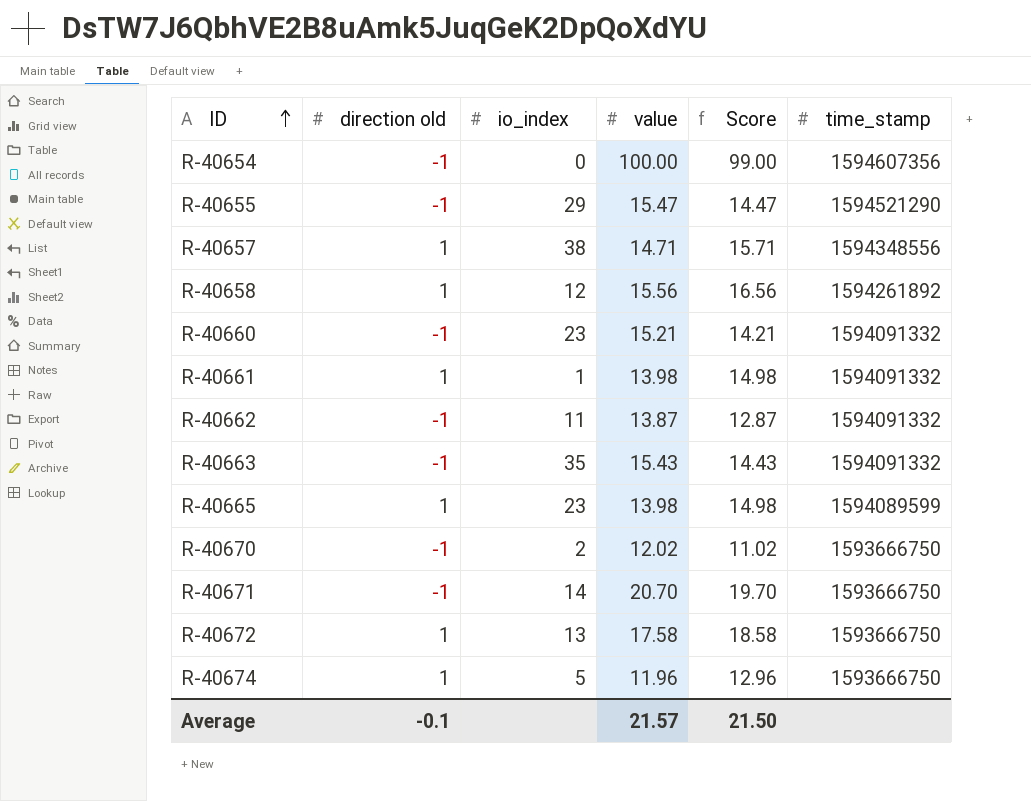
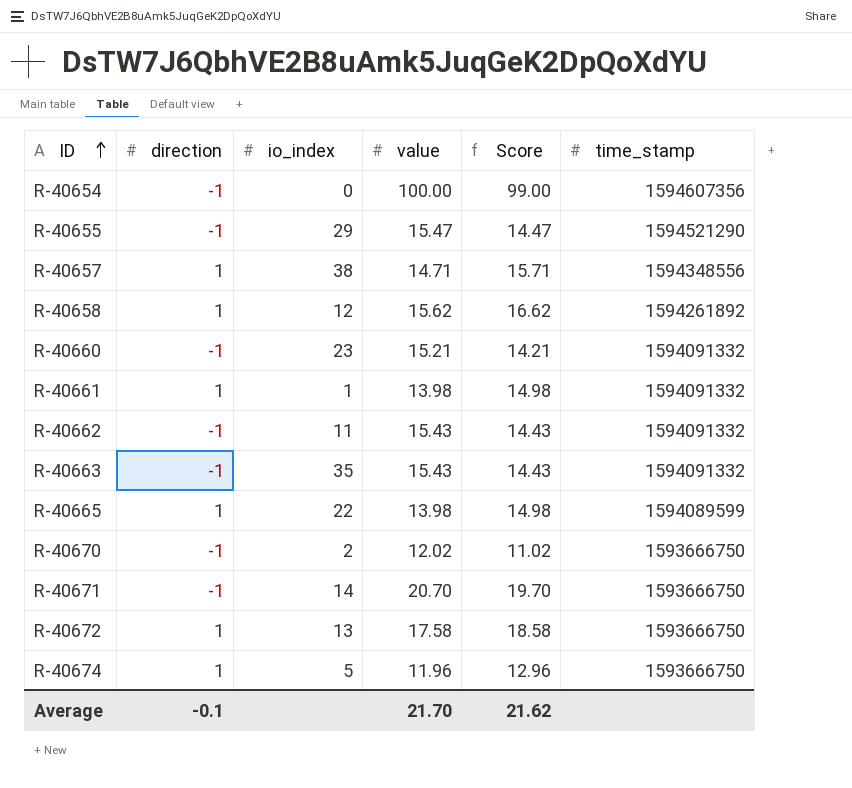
column name: direction old -> direction
R-40658 | value: 15.56 -> 15.62
R-40658 | Score: 16.56 -> 16.62
R-40662 | value: 13.87 -> 15.43
R-40662 | Score: 12.87 -> 14.43
R-40665 | io_index: 23 -> 22
Average | value: 21.57 -> 21.70
Average | Score: 21.50 -> 21.62

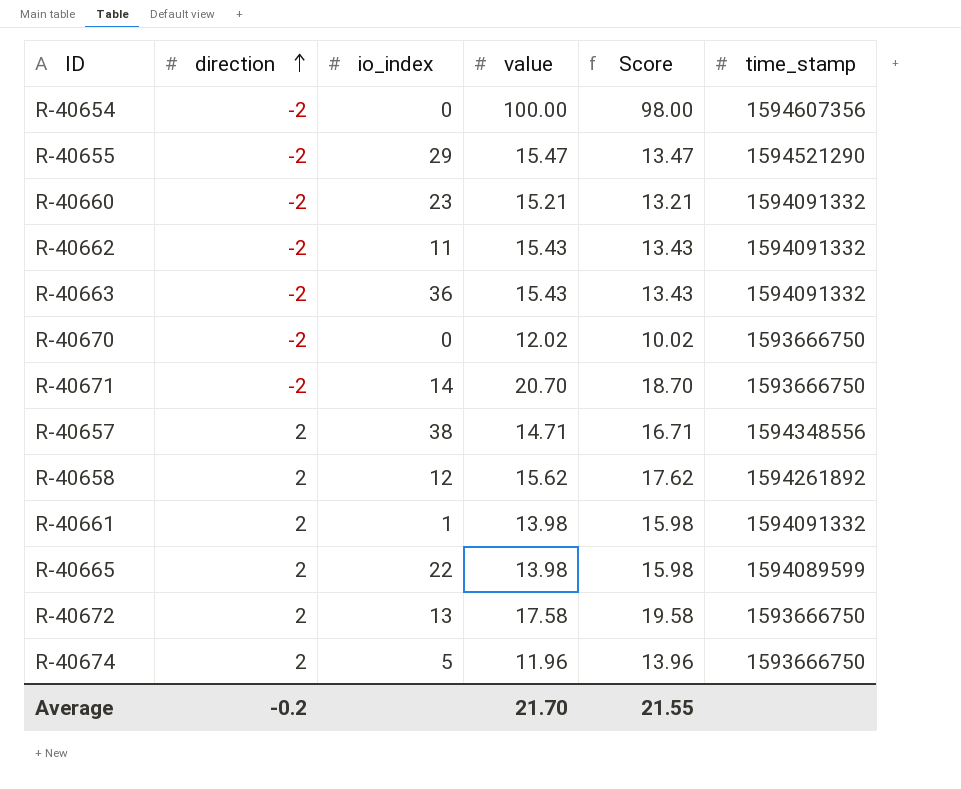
row order: ID ascending -> direction ascending
R-40654 | direction: -1 -> -2
R-40654 | Score: 99.00 -> 98.00
R-40655 | direction: -1 -> -2
R-40655 | Score: 14.47 -> 13.47
R-40660 | direction: -1 -> -2
R-40660 | Score: 14.21 -> 13.21
R-40662 | direction: -1 -> -2
R-40662 | Score: 14.43 -> 13.43
R-40663 | direction: -1 -> -2
R-40663 | io_index: 35 -> 36
R-40663 | Score: 14.43 -> 13.43
R-40670 | direction: -1 -> -2
R-40670 | io_index: 2 -> 0
R-40670 | Score: 11.02 -> 10.02
R-40671 | direction: -1 -> -2
R-40671 | Score: 19.70 -> 18.70
R-40657 | direction: 1 -> 2
R-40657 | Score: 15.71 -> 16.71
R-40658 | direction: 1 -> 2
R-40658 | Score: 16.62 -> 17.62
R-40661 | direction: 1 -> 2
R-40661 | Score: 14.98 -> 15.98
R-40665 | direction: 1 -> 2
R-40665 | Score: 14.98 -> 15.98
R-40672 | direction: 1 -> 2
R-40672 | Score: 18.58 -> 19.58
R-40674 | direction: 1 -> 2
R-40674 | Score: 12.96 -> 13.96
Average | direction: -0.1 -> -0.2
Average | Score: 21.62 -> 21.55

